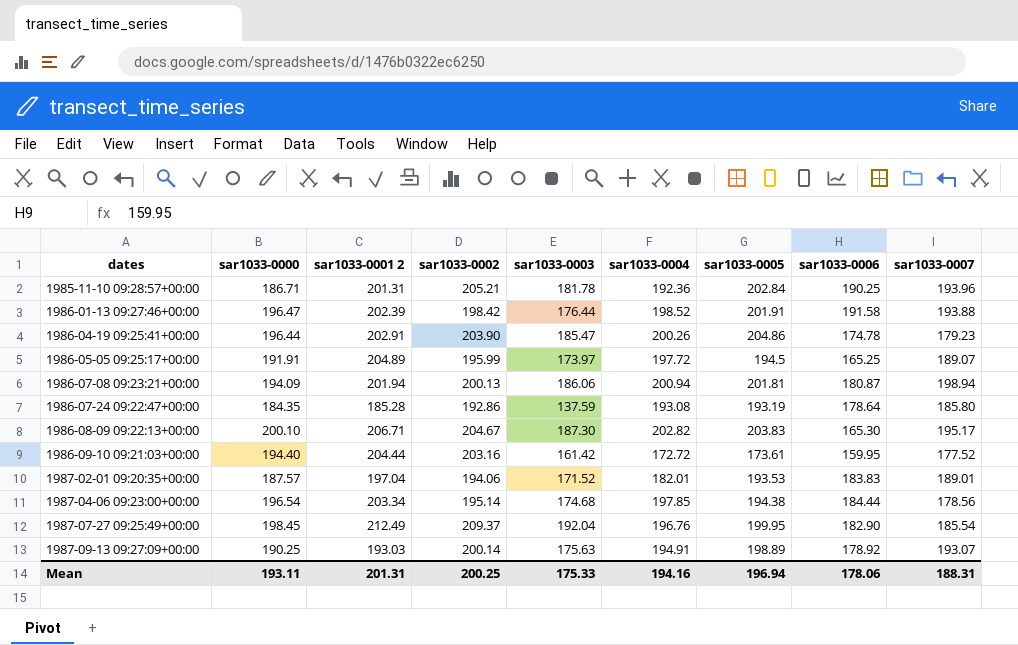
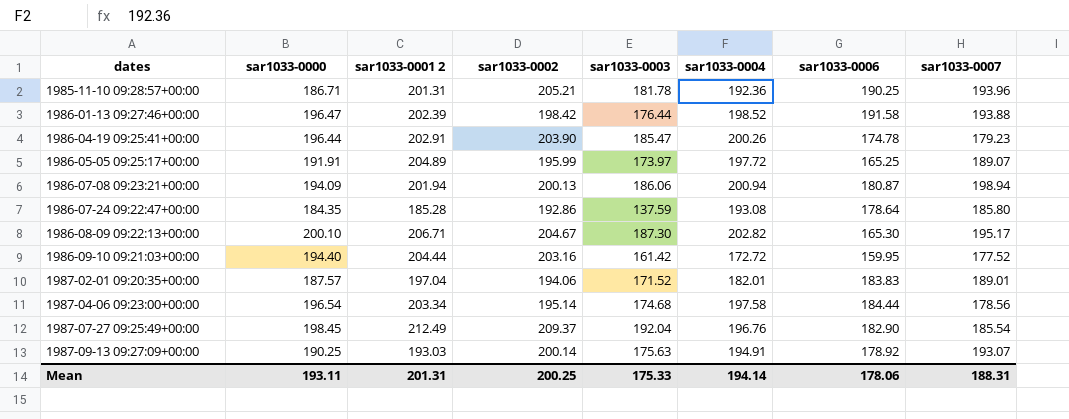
column sar1033-0005 | position: 7 -> none
1987-04-06 09:23:00+00:00 | sar1033-0004: 197.85 -> 197.58
Mean | sar1033-0004: 194.16 -> 194.14

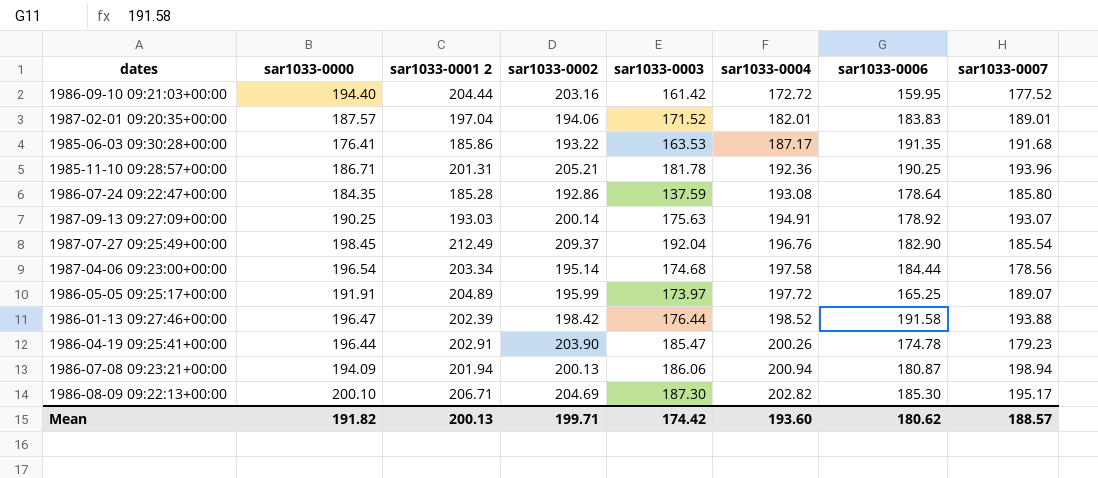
row order: dates ascending -> sar1033-0004 ascending
row 1985-06-03 09:30:28+00:00: none -> 176.41 | 185.86 | 193.22 | 163.53 | 187.17 | 191.35 | 191.68
1986-08-09 09:22:13+00:00 | sar1033-0002: 204.67 -> 204.69
1986-08-09 09:22:13+00:00 | sar1033-0006: 165.30 -> 185.30
Mean | sar1033-0000: 193.11 -> 191.82
Mean | sar1033-0001 2: 201.31 -> 200.13
Mean | sar1033-0002: 200.25 -> 199.71
Mean | sar1033-0003: 175.33 -> 174.42
Mean | sar1033-0004: 194.14 -> 193.60
Mean | sar1033-0006: 178.06 -> 180.62
Mean | sar1033-0007: 188.31 -> 188.57

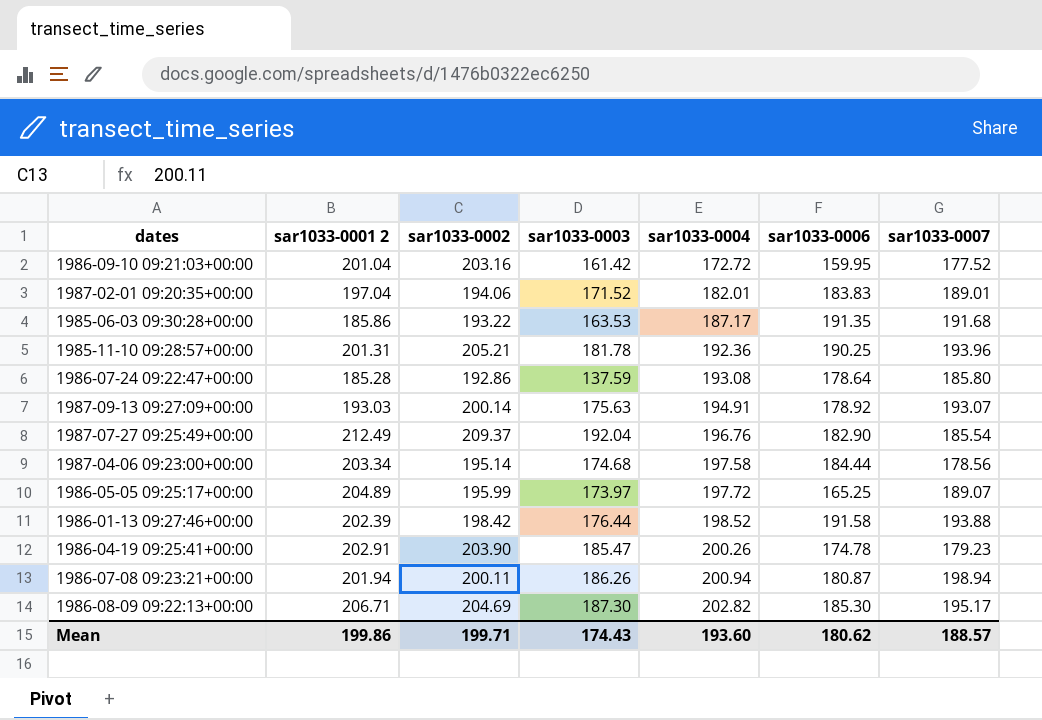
column sar1033-0000 | position: 2 -> none
1986-09-10 09:21:03+00:00 | sar1033-0001 2: 204.44 -> 201.04
1986-07-08 09:23:21+00:00 | sar1033-0002: 200.13 -> 200.11
1986-07-08 09:23:21+00:00 | sar1033-0003: 186.06 -> 186.26
Mean | sar1033-0001 2: 200.13 -> 199.86
Mean | sar1033-0003: 174.42 -> 174.43

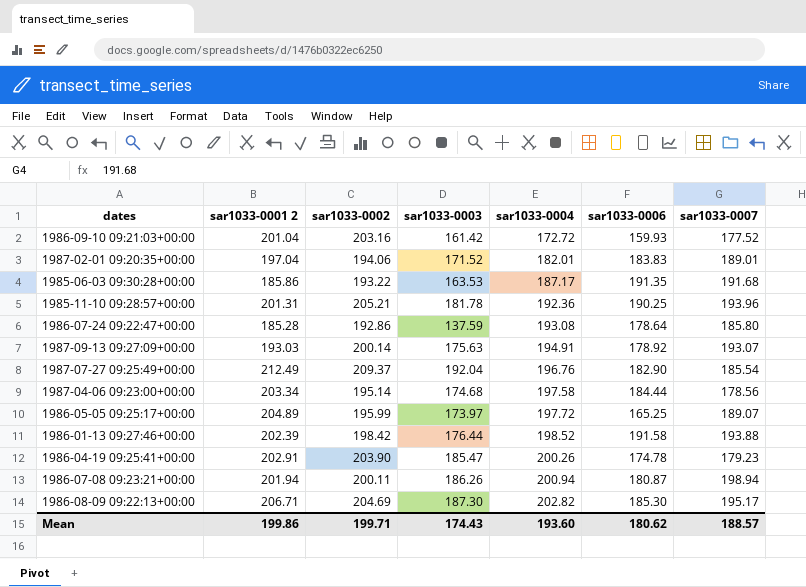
1986-09-10 09:21:03+00:00 | sar1033-0006: 159.95 -> 159.93

